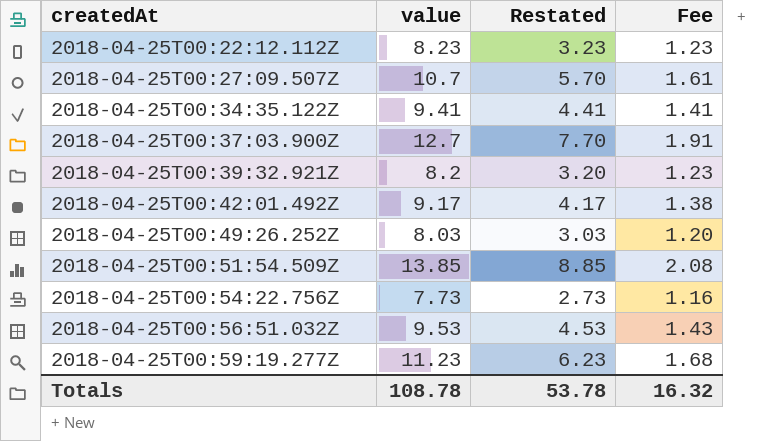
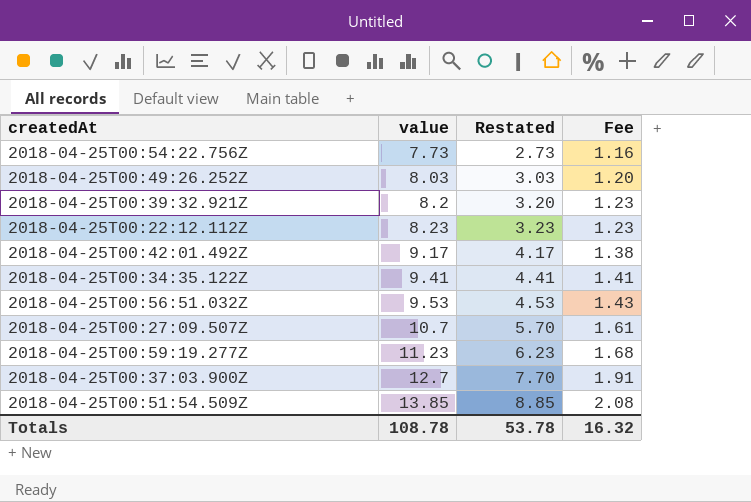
row order: createdAt ascending -> value ascending

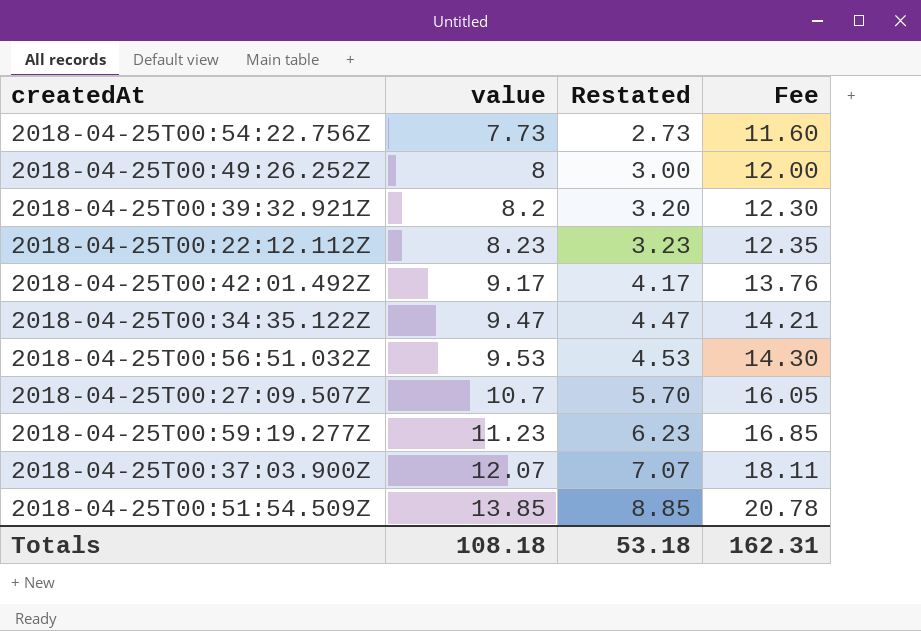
column Fee | formula: [value] * 0.15 -> [value] * 1.5
2018-04-25T00:49:26.252Z | value: 8.03 -> 8
2018-04-25T00:49:26.252Z | Restated: 3.03 -> 3.00
2018-04-25T00:34:35.122Z | value: 9.41 -> 9.47
2018-04-25T00:34:35.122Z | Restated: 4.41 -> 4.47
2018-04-25T00:37:03.900Z | value: 12.7 -> 12.07
2018-04-25T00:37:03.900Z | Restated: 7.70 -> 7.07
Totals | value: 108.78 -> 108.18
Totals | Restated: 53.78 -> 53.18
Totals | Fee: 16.32 -> 162.31

